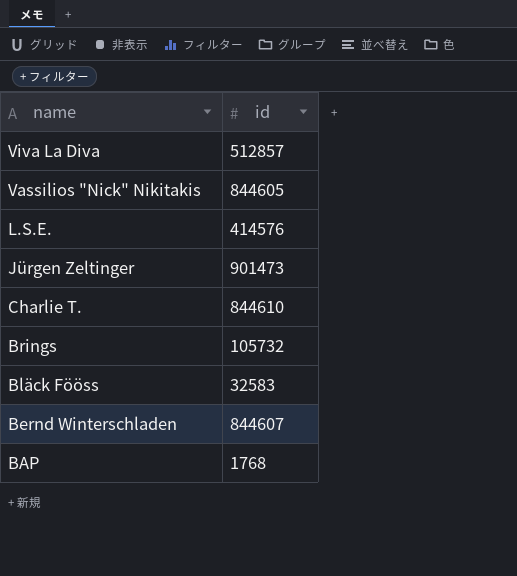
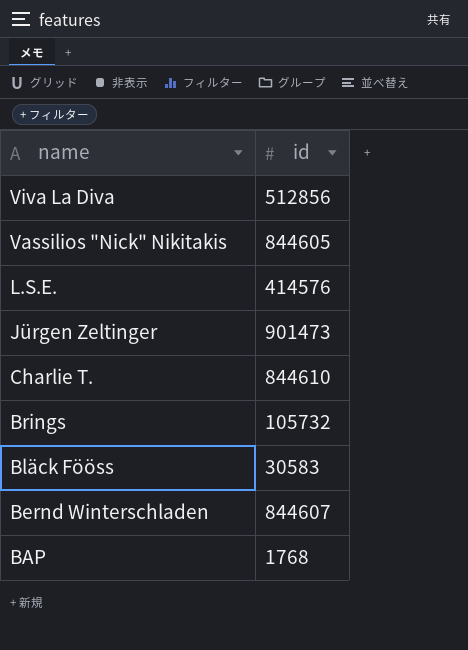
Viva La Diva | id: 512857 -> 512856
Bläck Fööss | id: 32583 -> 30583

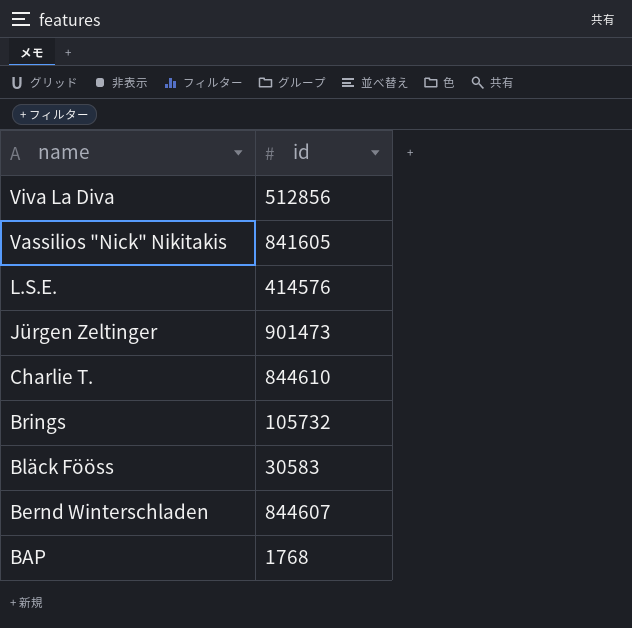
Vassilios "Nick" Nikitakis | id: 844605 -> 841605

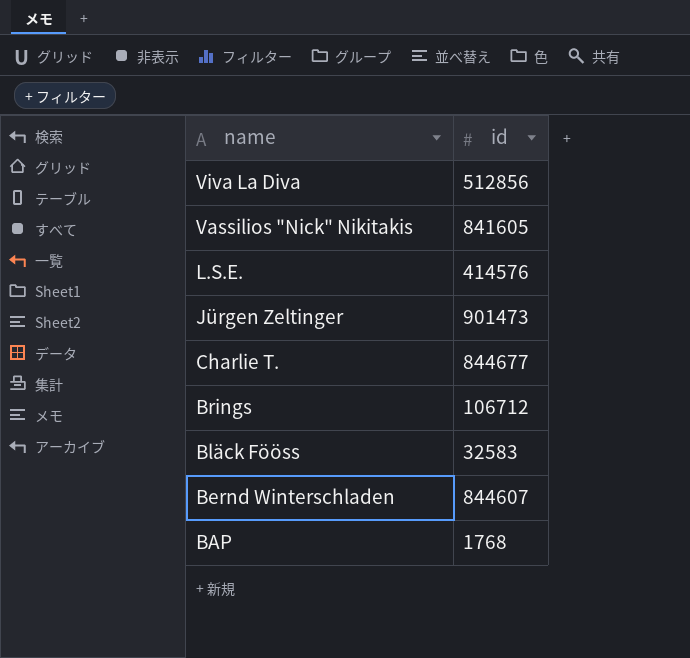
Charlie T. | id: 844610 -> 844677
Brings | id: 105732 -> 106712
Bläck Fööss | id: 30583 -> 32583

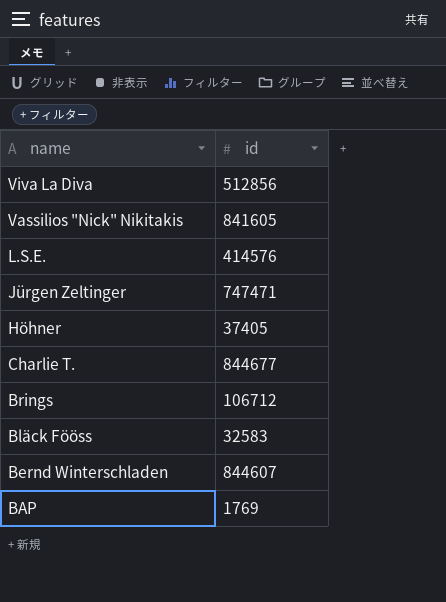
Jürgen Zeltinger | id: 901473 -> 747471
row Höhner: none -> 37405
BAP | id: 1768 -> 1769

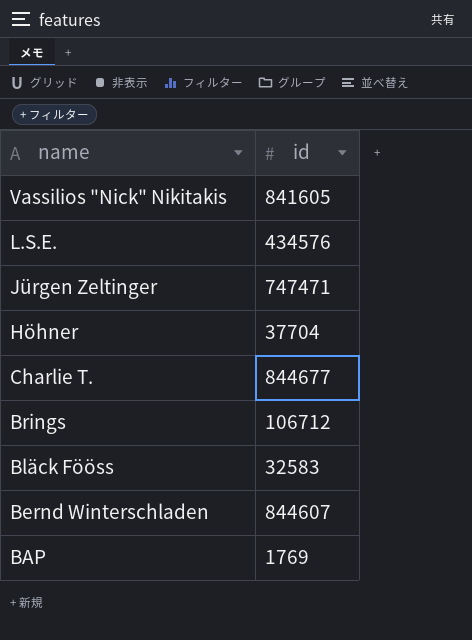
row Viva La Diva: 512856 -> none
L.S.E. | id: 414576 -> 434576
Höhner | id: 37405 -> 37704

